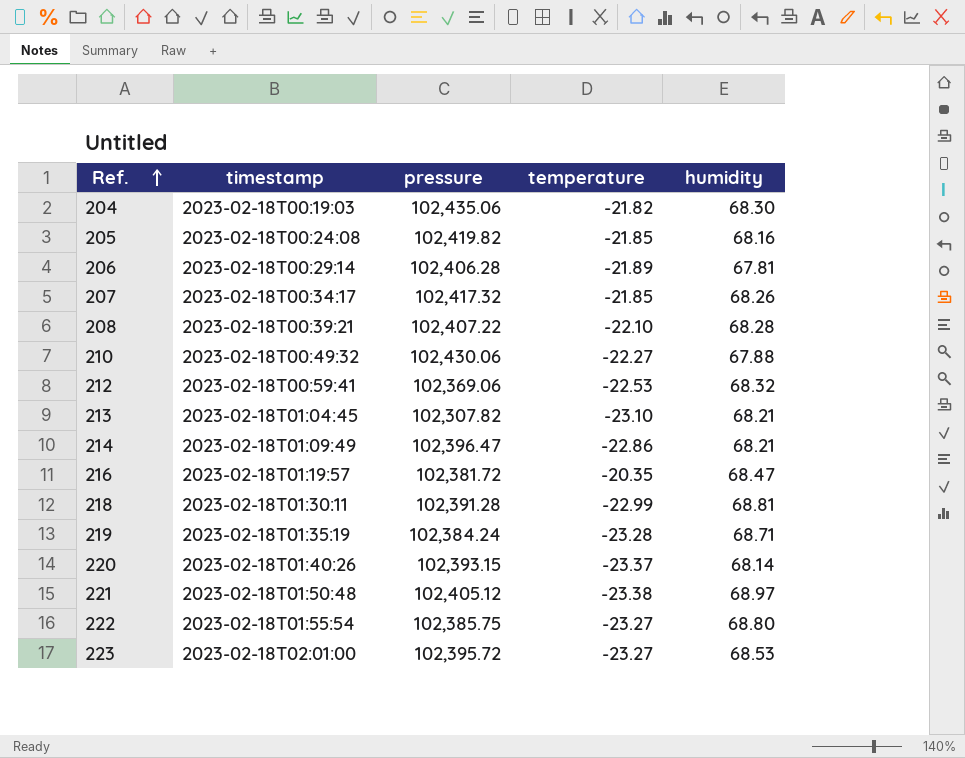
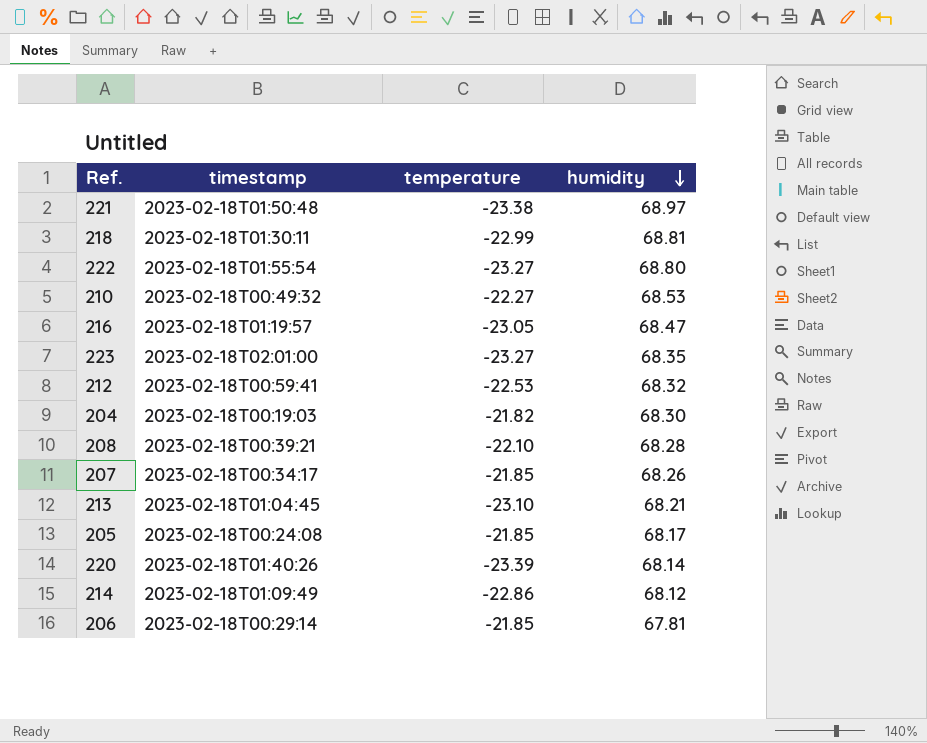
row order: Ref. ascending -> humidity descending
column pressure | position: 3 -> none
row 219: 2023-02-18T01:35:19 | 102,384.24 | -23.28 | 68.71 -> none
210 | humidity: 67.88 -> 68.53
216 | temperature: -20.35 -> -23.05
223 | humidity: 68.53 -> 68.35
205 | humidity: 68.16 -> 68.17
220 | temperature: -23.37 -> -23.39
214 | humidity: 68.21 -> 68.12
206 | temperature: -21.89 -> -21.85

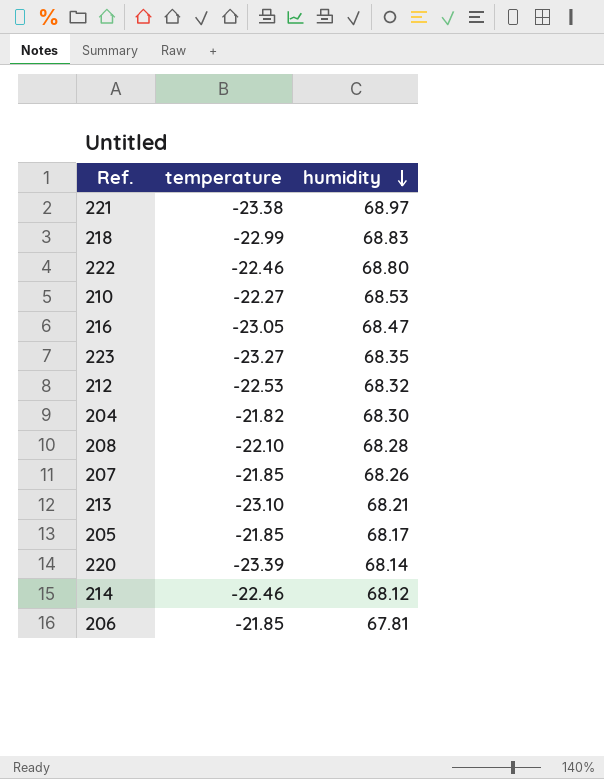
column timestamp | position: 2 -> none
218 | humidity: 68.81 -> 68.83
222 | temperature: -23.27 -> -22.46
214 | temperature: -22.86 -> -22.46

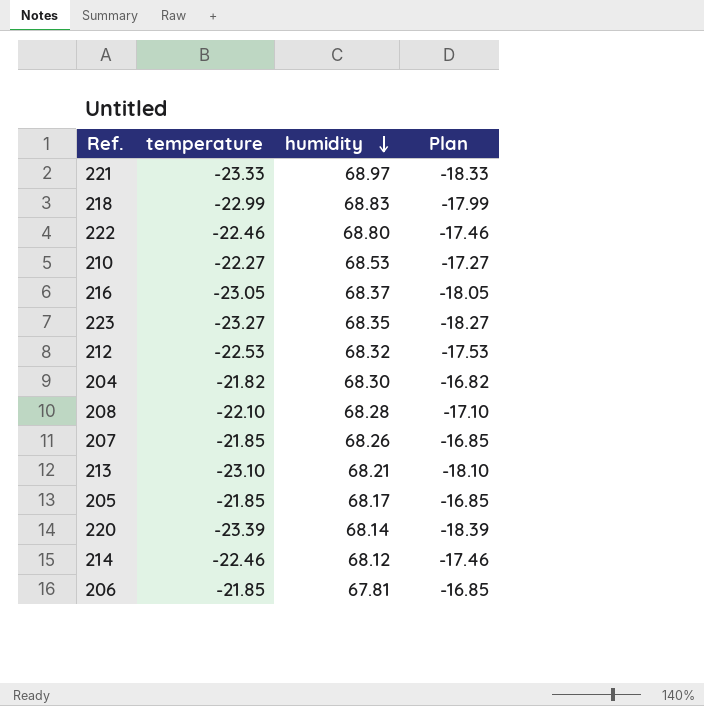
column Plan | formula: none -> [temperature] + 5
221 | temperature: -23.38 -> -23.33
216 | humidity: 68.47 -> 68.37

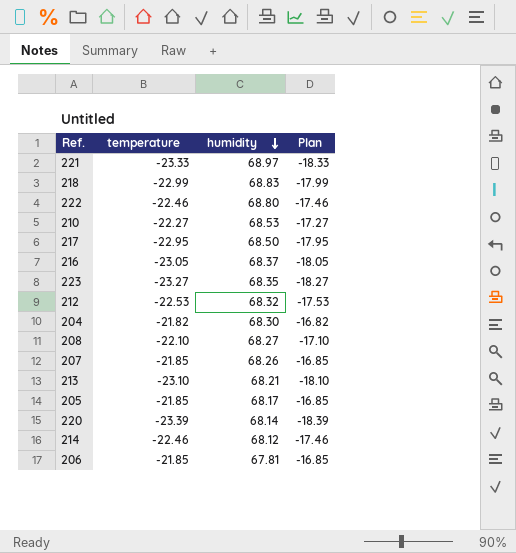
row 217: none -> -22.95 | 68.50 | -17.95
208 | humidity: 68.28 -> 68.27

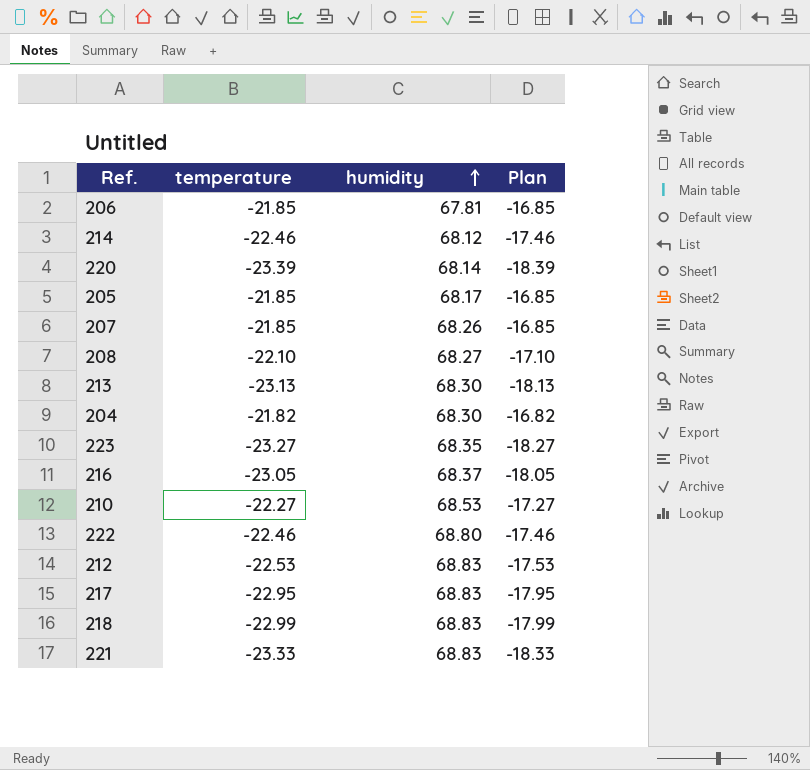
row order: humidity descending -> humidity ascending
213 | temperature: -23.10 -> -23.13
213 | humidity: 68.21 -> 68.30
213 | Plan: -18.10 -> -18.13
212 | humidity: 68.32 -> 68.83
217 | humidity: 68.50 -> 68.83
221 | humidity: 68.97 -> 68.83

